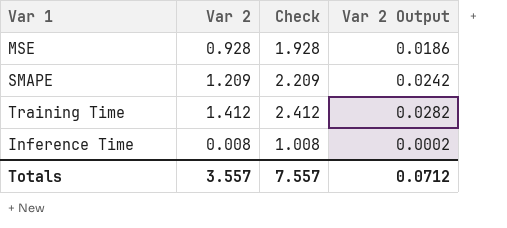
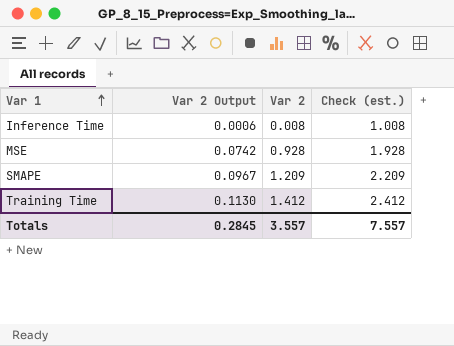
row order: none -> Var 1 ascending
column Var 2 Output | formula: [Var 2] * 0.02 -> [Var 2] * 0.08
column Var 2 Output | position: 4 -> 2
column name: Check -> Check (est.)
Totals | Var 2 Output: 0.0712 -> 0.2845

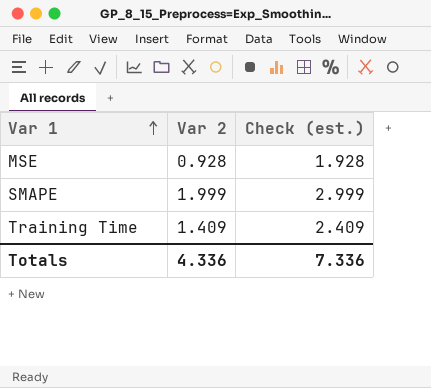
column Var 2 Output | formula: [Var 2] * 0.08 -> none
row Inference Time: 0.0006 | 0.008 | 1.008 -> none
SMAPE | Var 2: 1.209 -> 1.999
SMAPE | Check (est.): 2.209 -> 2.999
Training Time | Var 2: 1.412 -> 1.409
Training Time | Check (est.): 2.412 -> 2.409
Totals | Var 2: 3.557 -> 4.336
Totals | Check (est.): 7.557 -> 7.336

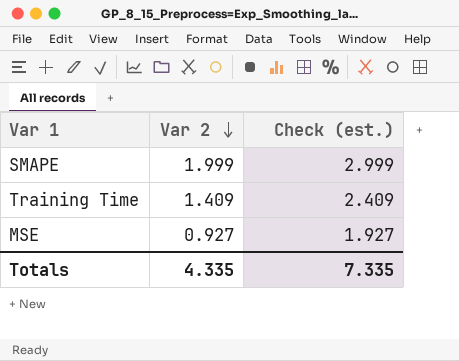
row order: Var 1 ascending -> Var 2 descending
MSE | Var 2: 0.928 -> 0.927
MSE | Check (est.): 1.928 -> 1.927
Totals | Var 2: 4.336 -> 4.335
Totals | Check (est.): 7.336 -> 7.335

